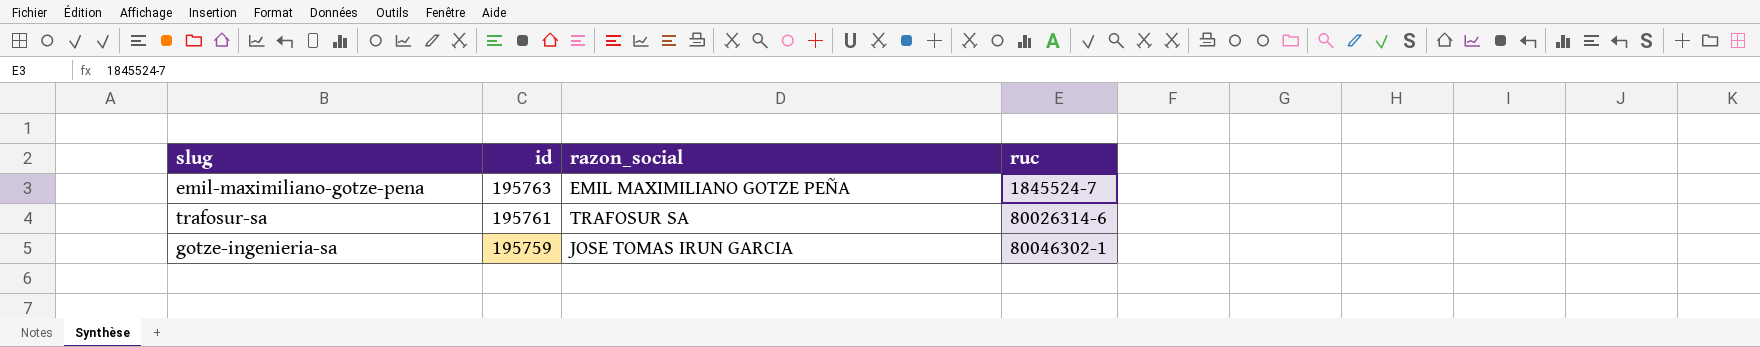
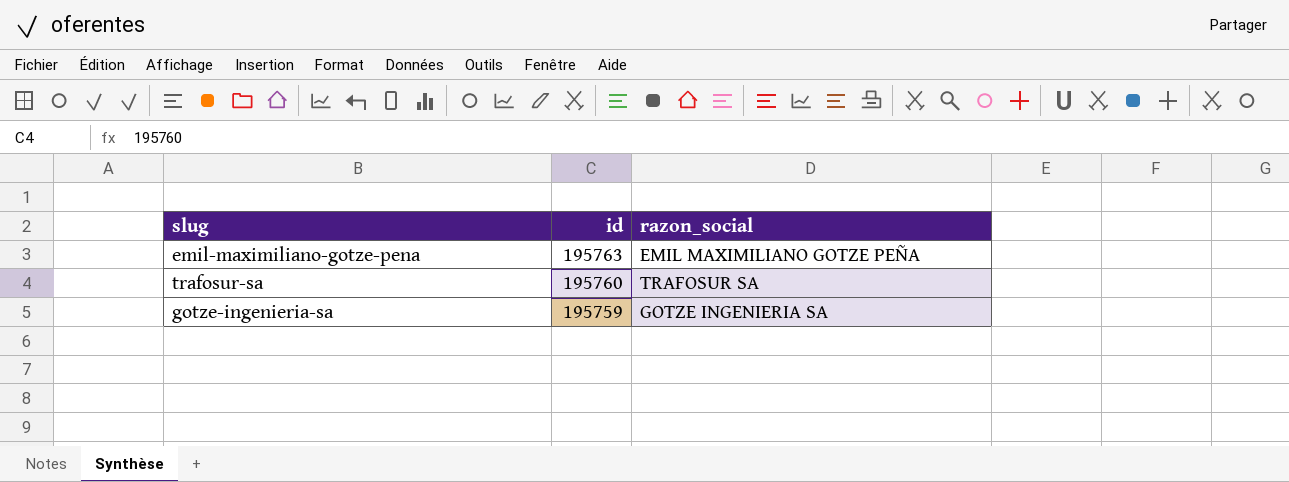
column ruc | position: 4 -> none
trafosur-sa | id: 195761 -> 195760
gotze-ingenieria-sa | razon_social: JOSE TOMAS IRUN GARCIA -> GOTZE INGENIERIA SA

